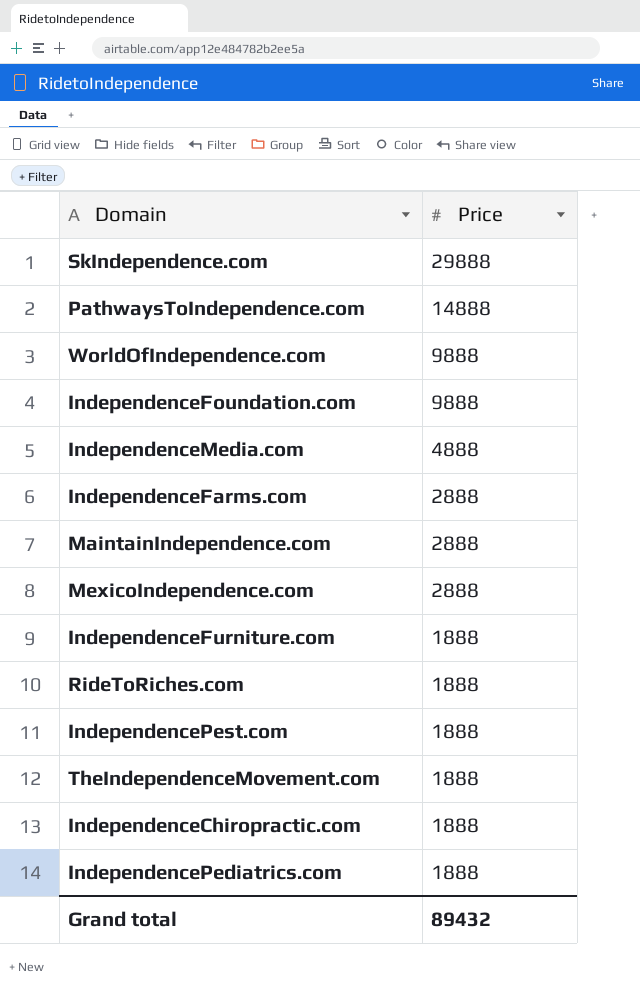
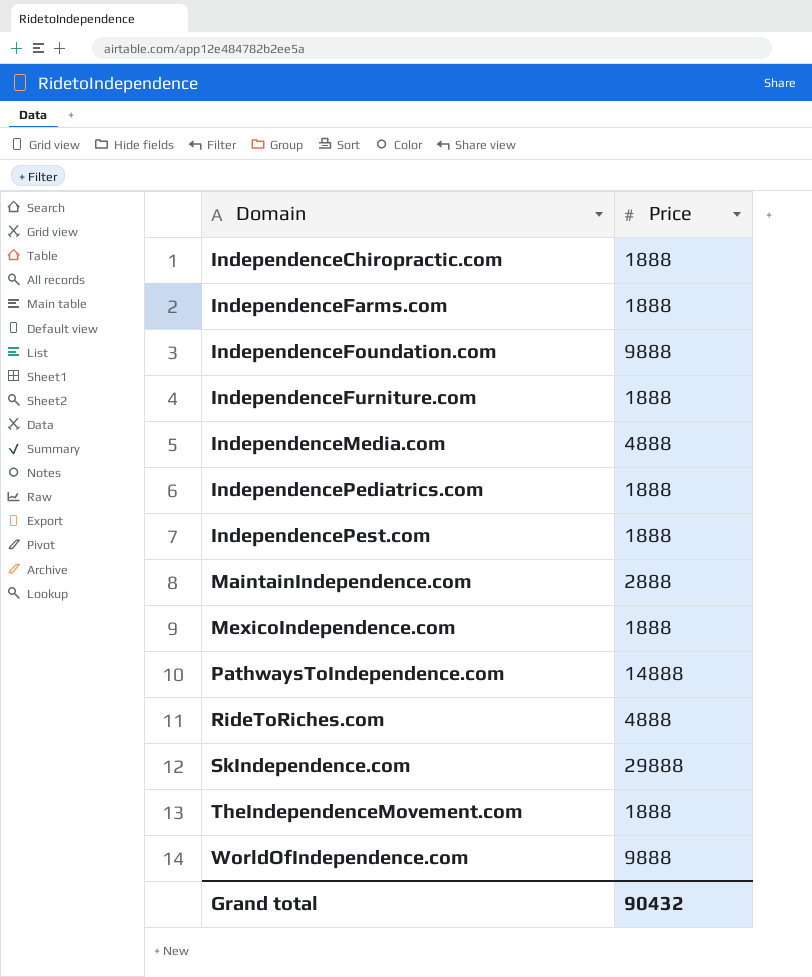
row order: Price descending -> Domain ascending
IndependenceFarms.com | Price: 2888 -> 1888
MexicoIndependence.com | Price: 2888 -> 1888
RideToRiches.com | Price: 1888 -> 4888
Grand total | Price: 89432 -> 90432

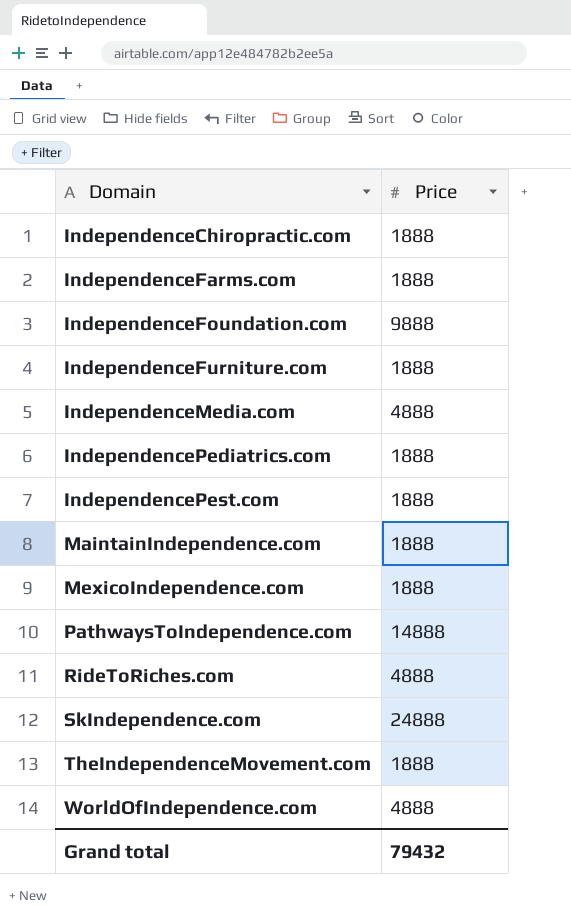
MaintainIndependence.com | Price: 2888 -> 1888
SkIndependence.com | Price: 29888 -> 24888
WorldOfIndependence.com | Price: 9888 -> 4888
Grand total | Price: 90432 -> 79432

